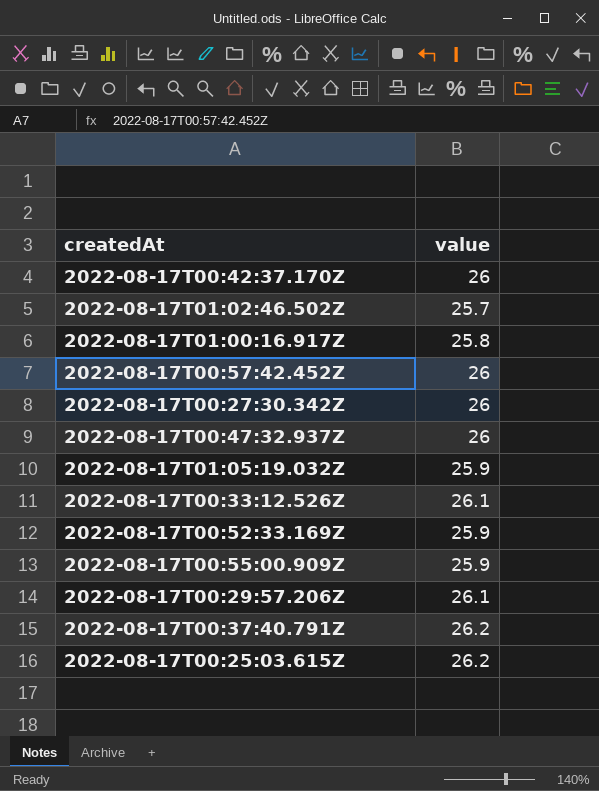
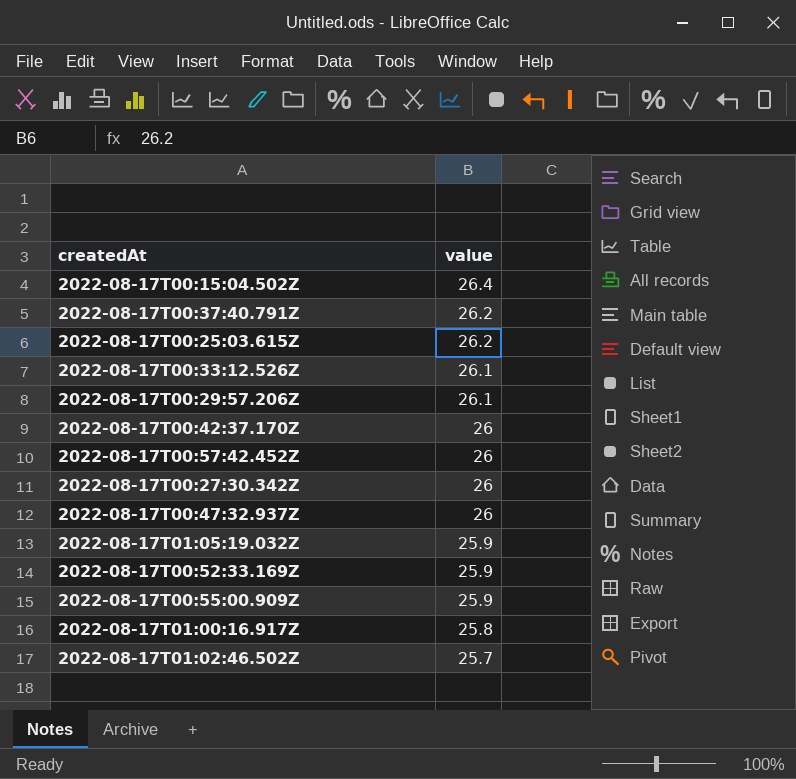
row order: none -> value descending
row 2022-08-17T00:15:04.502Z: none -> 26.4

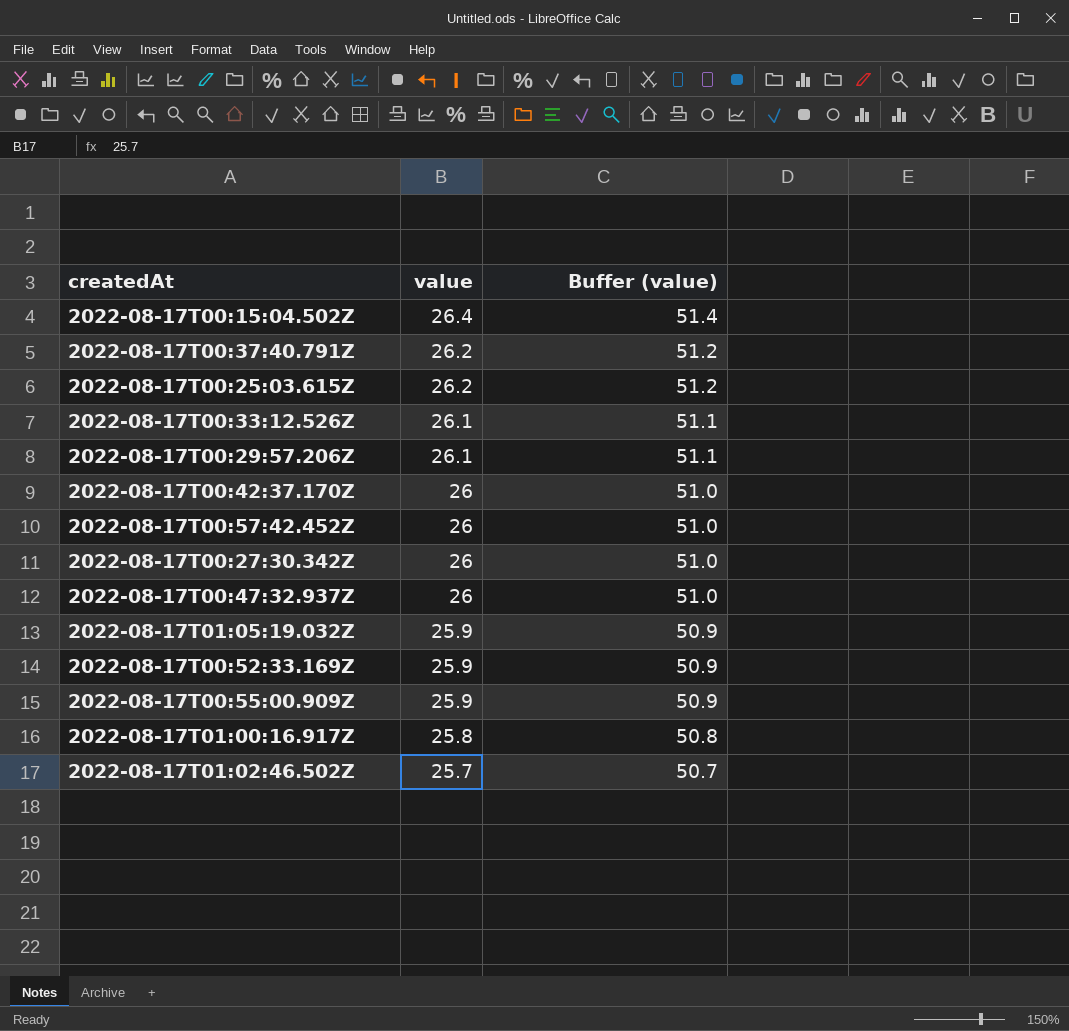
column Buffer (value) | formula: none -> [value] + 25

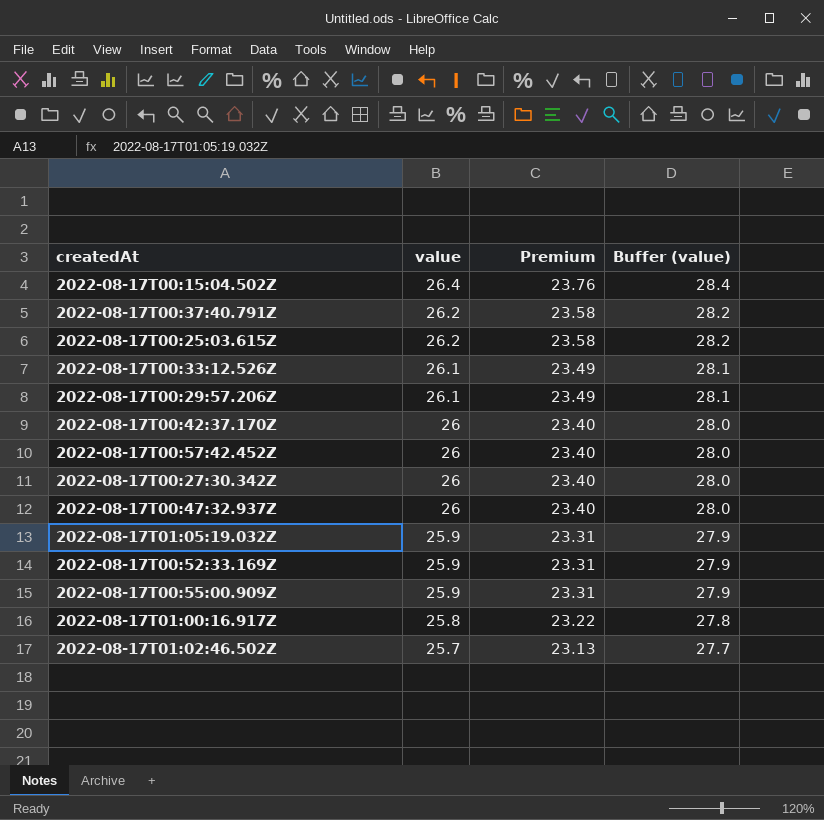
column Premium | formula: none -> [value] * 0.9
column Buffer (value) | formula: [value] + 25 -> [value] + 2

